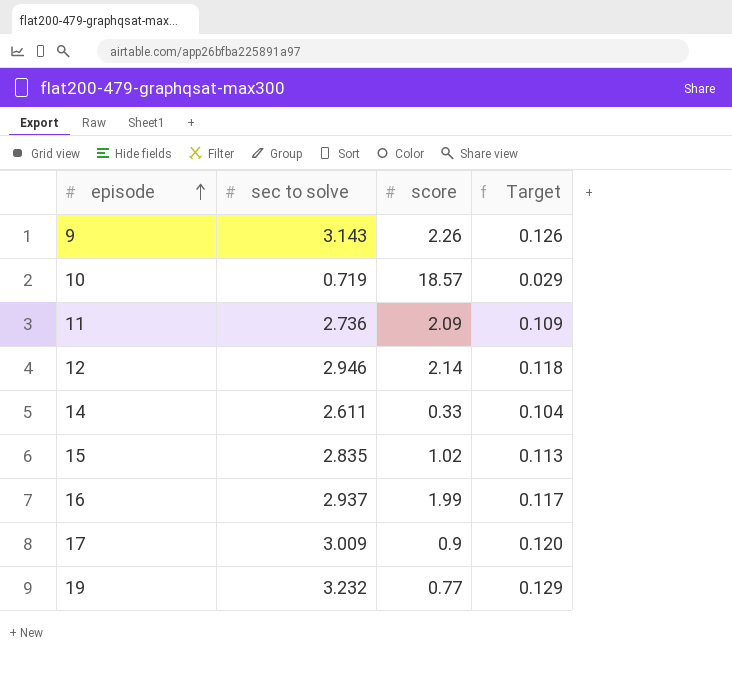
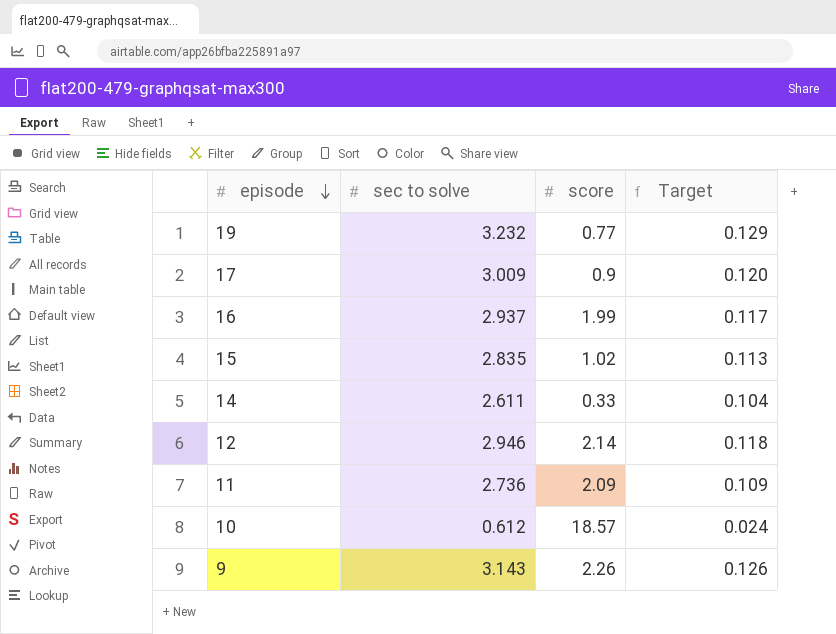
row order: episode ascending -> episode descending
10 | sec to solve: 0.719 -> 0.612
10 | Target: 0.029 -> 0.024

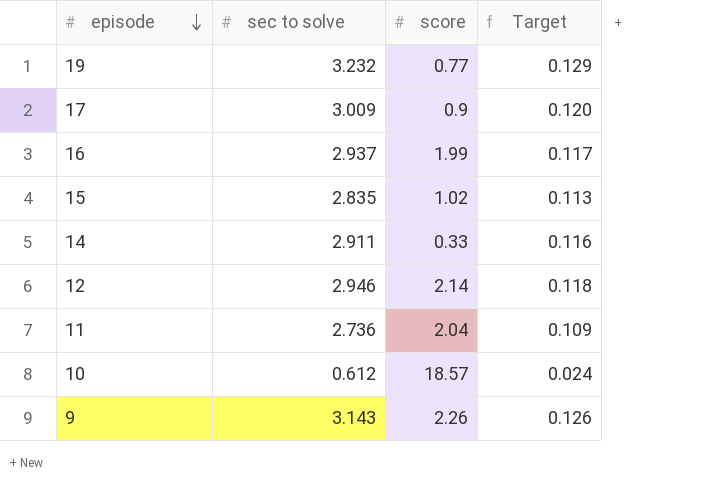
14 | sec to solve: 2.611 -> 2.911
14 | Target: 0.104 -> 0.116
11 | score: 2.09 -> 2.04

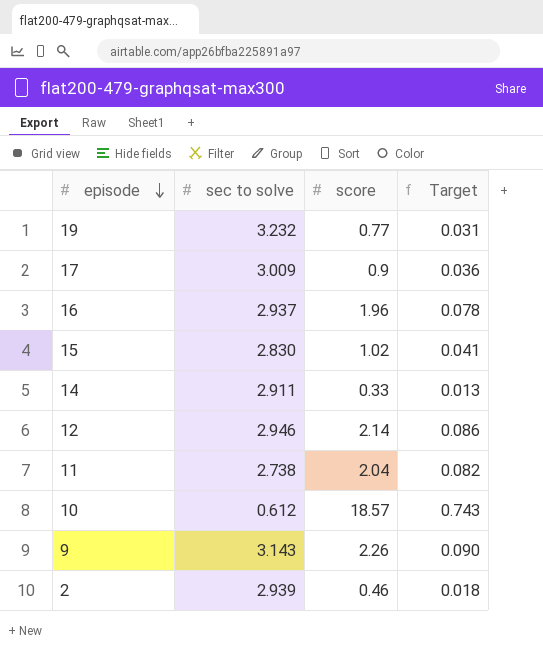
column Target | formula: [sec to solve] * 0.04 -> [score] * 0.04
16 | score: 1.99 -> 1.96
15 | sec to solve: 2.835 -> 2.830
11 | sec to solve: 2.736 -> 2.738
row 2: none -> 2.939 | 0.46 | 0.018

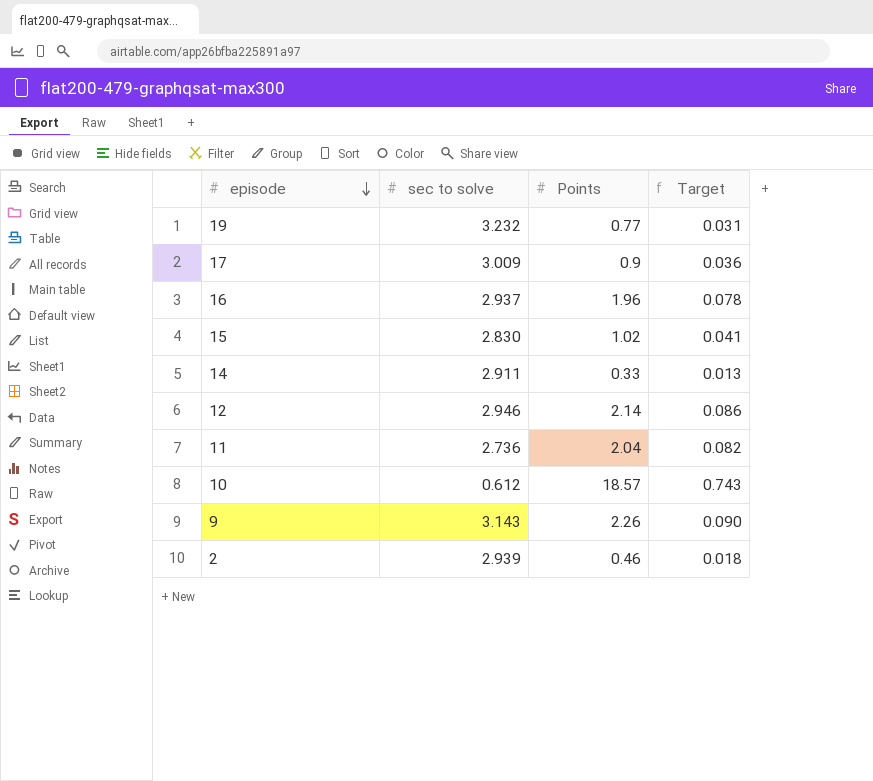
column name: score -> Points
11 | sec to solve: 2.738 -> 2.736

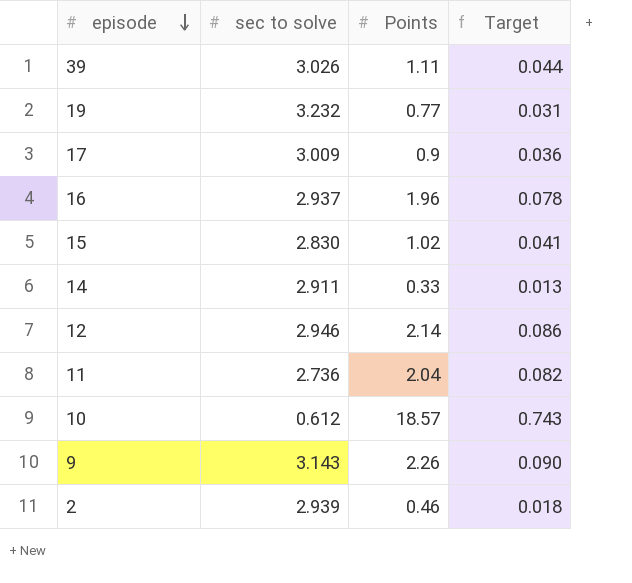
row 39: none -> 3.026 | 1.11 | 0.044

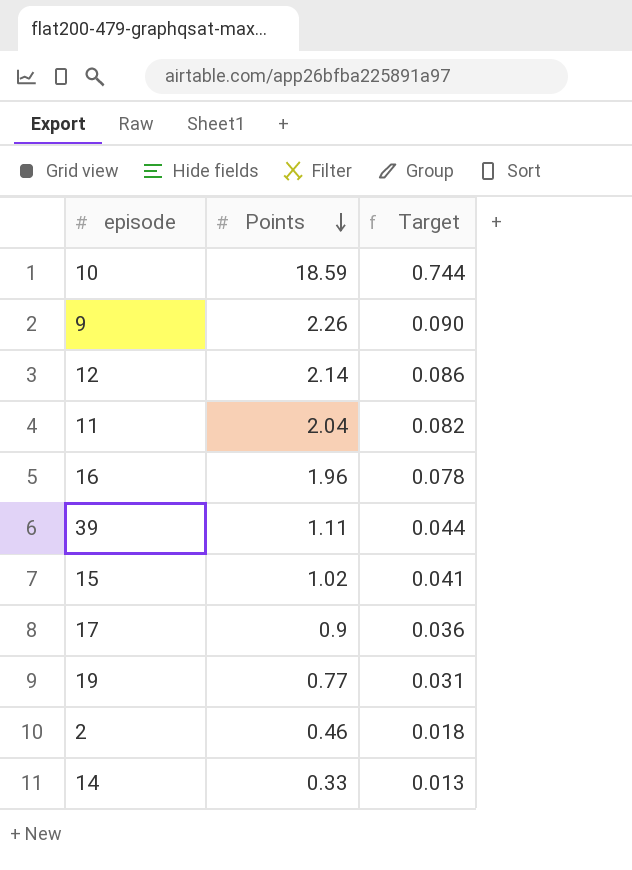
row order: episode descending -> Points descending
column sec to solve | position: 2 -> none
10 | Points: 18.57 -> 18.59
10 | Target: 0.743 -> 0.744

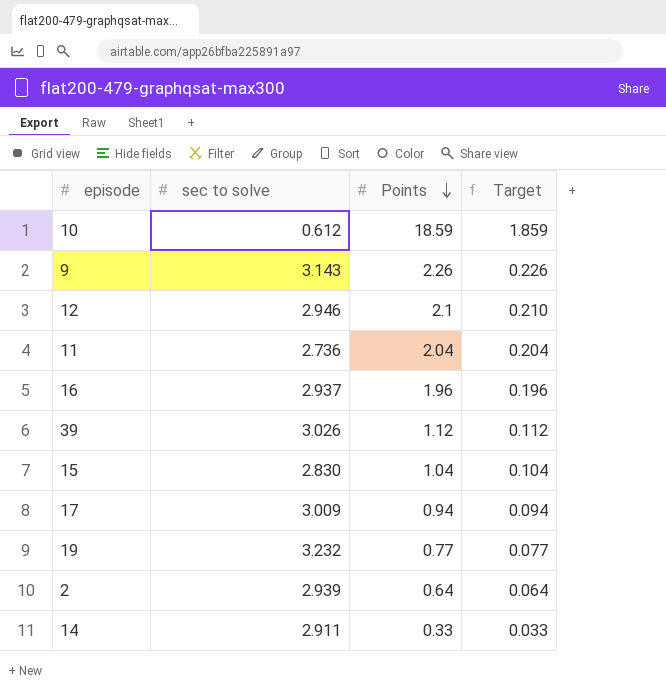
column sec to solve | position: none -> 2
column Target | formula: [Points] * 0.04 -> [Points] * 0.1
12 | Points: 2.14 -> 2.1
39 | Points: 1.11 -> 1.12
15 | Points: 1.02 -> 1.04
17 | Points: 0.9 -> 0.94
2 | Points: 0.46 -> 0.64

